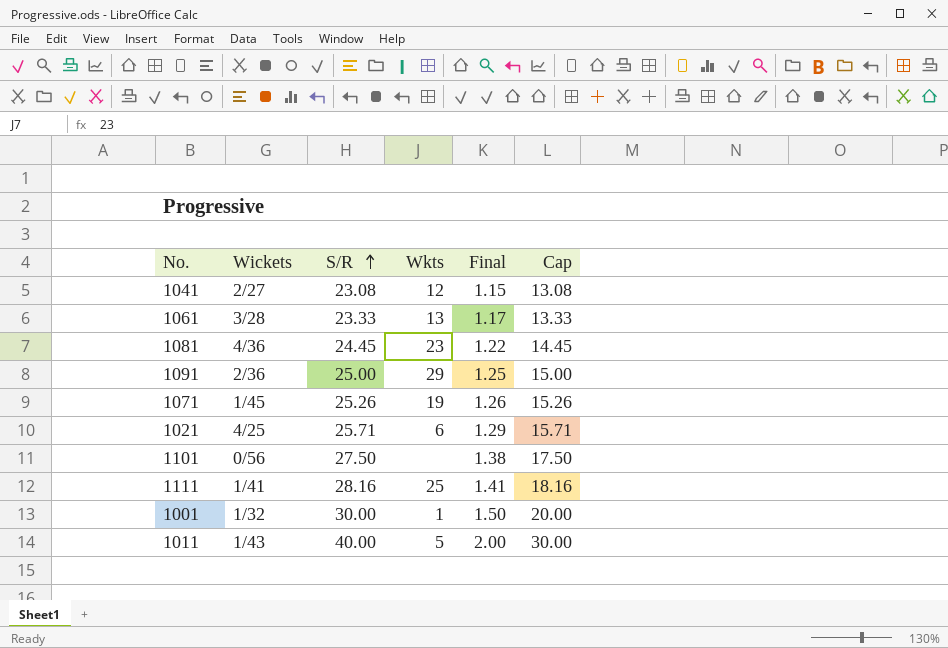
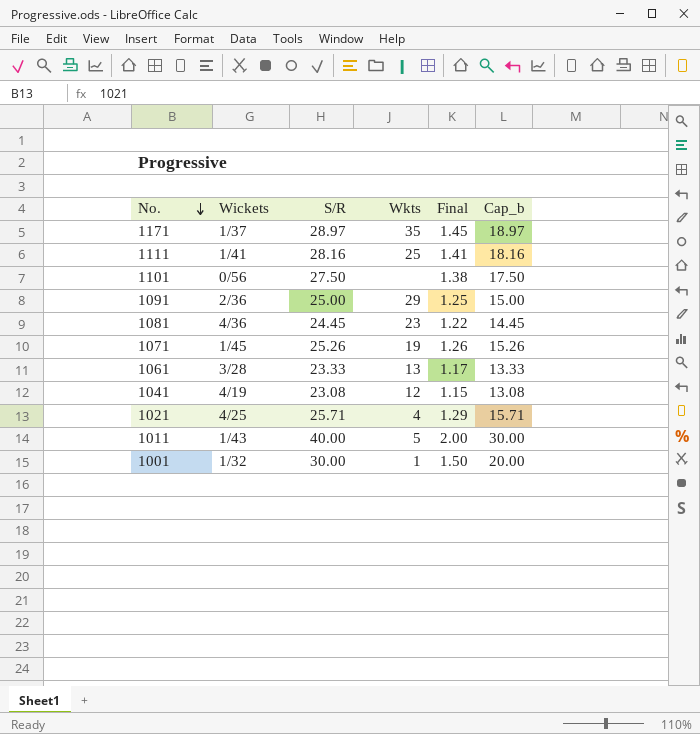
row order: S/R ascending -> No. descending
column name: Cap -> Cap_b
row 1171: none -> 1/37 | 28.97 | 35 | 1.45 | 18.97
1041 | Wickets: 2/27 -> 4/19
1021 | Wkts: 6 -> 4

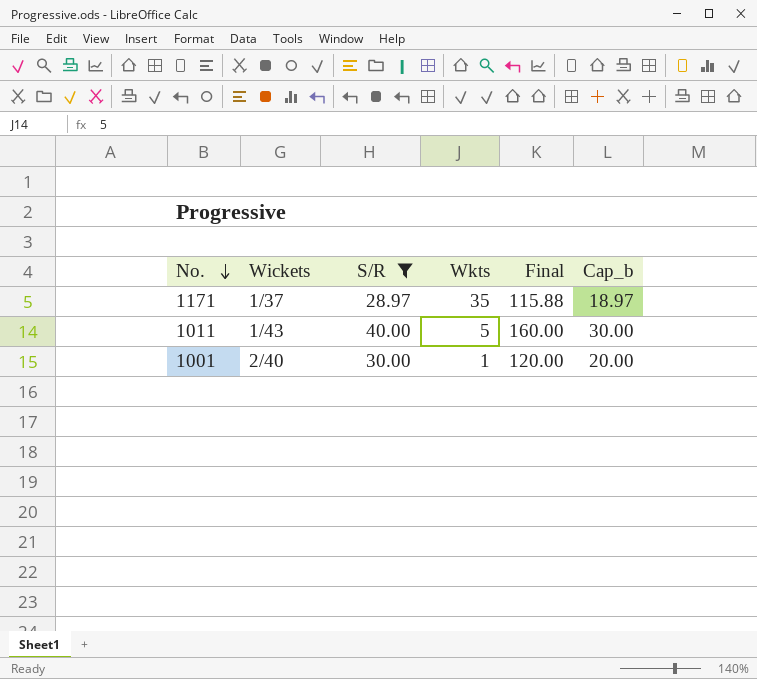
filter: none -> S/R >= 28.97
column Final | formula: [S/R] * 0.05 -> [S/R] * 4
1001 | Wickets: 1/32 -> 2/40

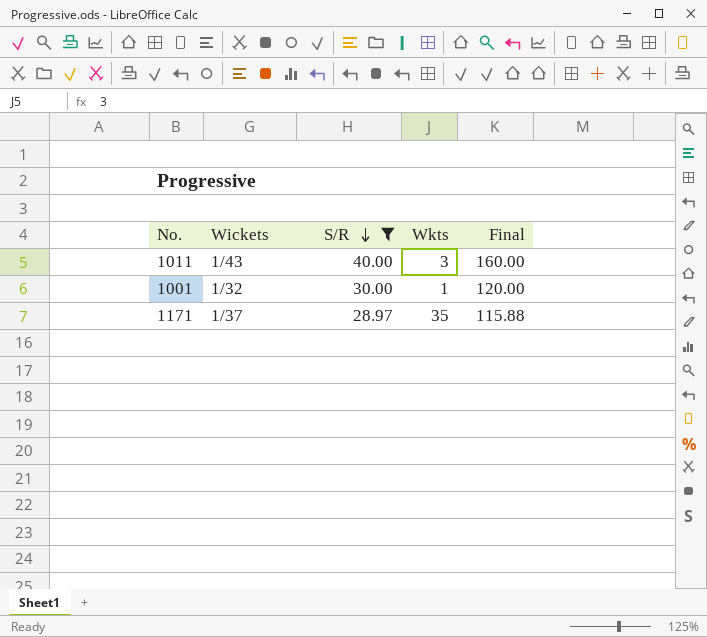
row order: No. descending -> S/R descending
column Cap_b | formula: [S/R] - 10 -> none
1011 | Wkts: 5 -> 3
1001 | Wickets: 2/40 -> 1/32

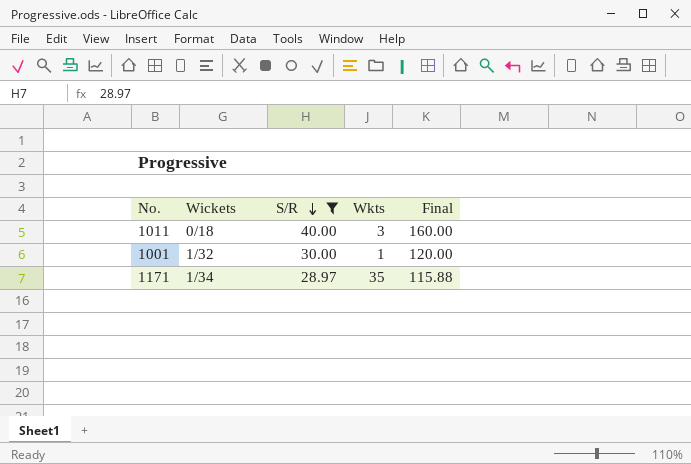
1011 | Wickets: 1/43 -> 0/18
1171 | Wickets: 1/37 -> 1/34

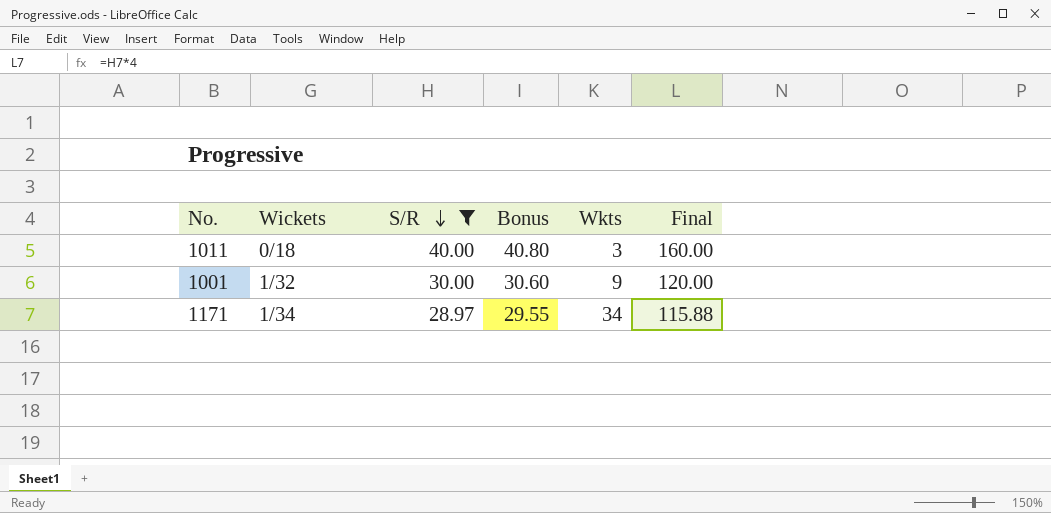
column Bonus | formula: none -> [S/R] * 1.02
1001 | Wkts: 1 -> 9
1171 | Wkts: 35 -> 34

